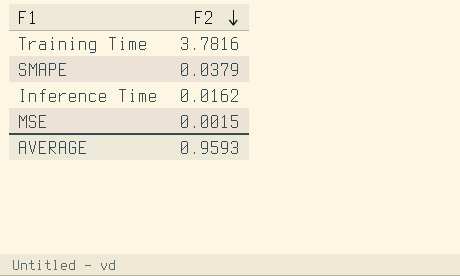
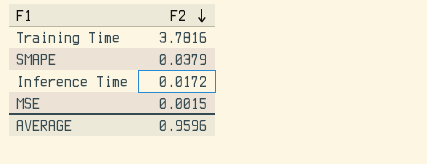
Inference Time | F2: 0.0162 -> 0.0172
AVERAGE | F2: 0.9593 -> 0.9596

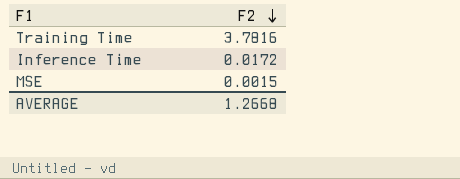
row SMAPE: 0.0379 -> none
AVERAGE | F2: 0.9596 -> 1.2668

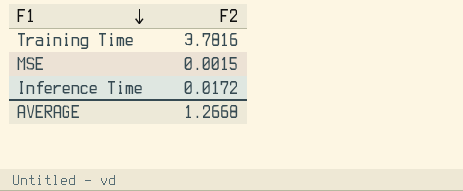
row order: F2 descending -> F1 descending

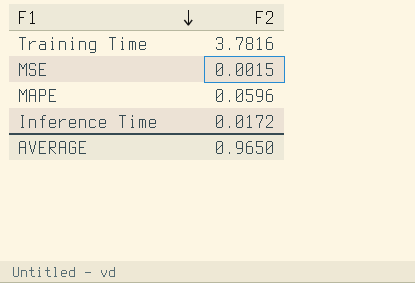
row MAPE: none -> 0.0596
AVERAGE | F2: 1.2668 -> 0.9650

